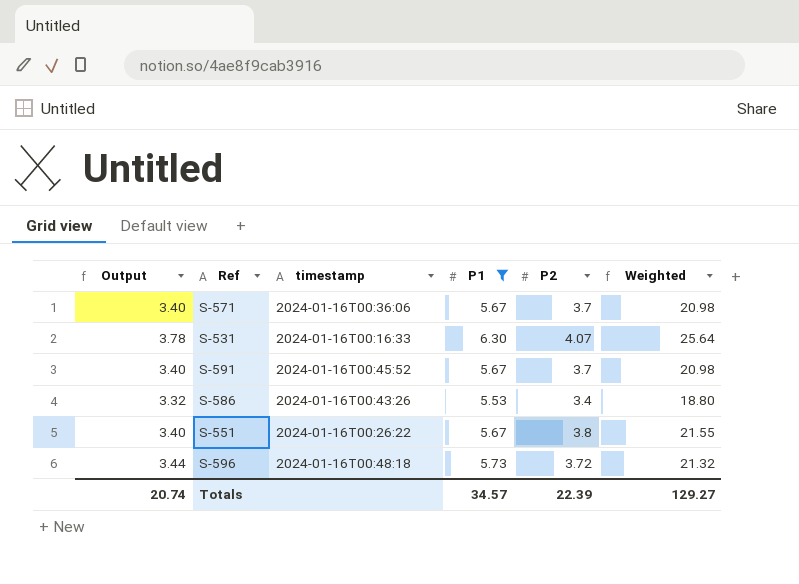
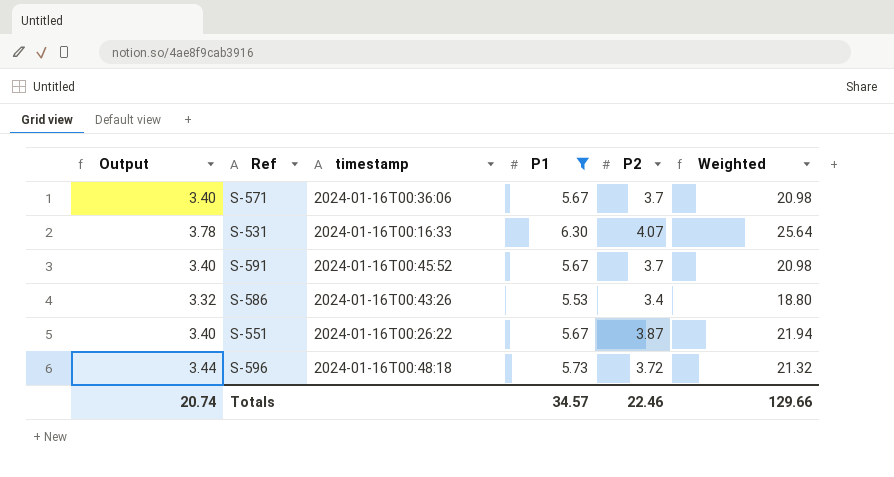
S-551 | P2: 3.8 -> 3.87
S-551 | Weighted: 21.55 -> 21.94
Totals | P2: 22.39 -> 22.46
Totals | Weighted: 129.27 -> 129.66

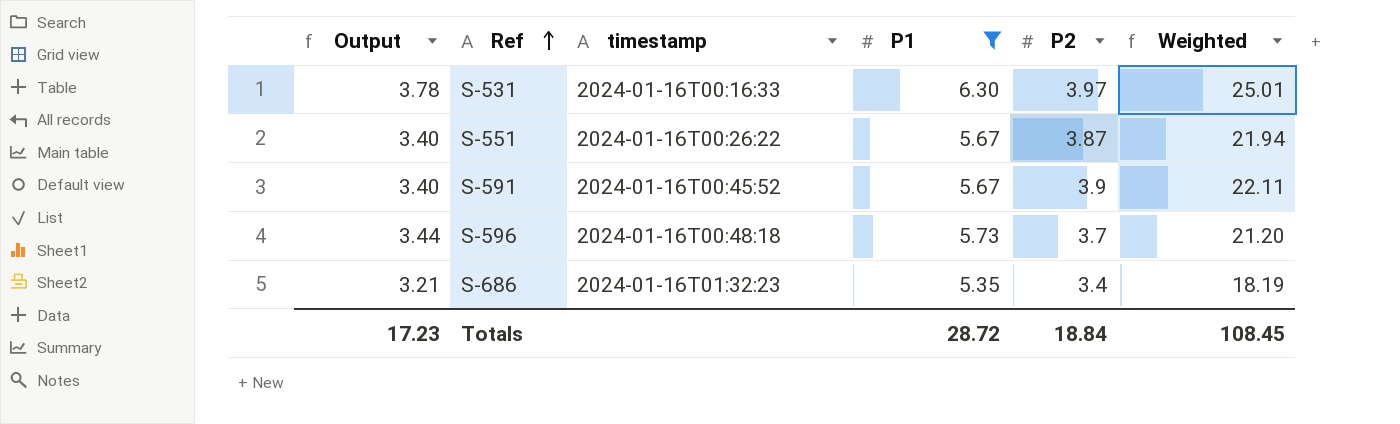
row order: none -> Ref ascending
row S-571: 3.40 | 2024-01-16T00:36:06 | 5.67 | 3.7 | 20.98 -> none
row S-586: 3.32 | 2024-01-16T00:43:26 | 5.53 | 3.4 | 18.80 -> none
S-531 | P2: 4.07 -> 3.97
S-531 | Weighted: 25.64 -> 25.01
S-591 | P2: 3.7 -> 3.9
S-591 | Weighted: 20.98 -> 22.11
S-596 | P2: 3.72 -> 3.7
S-596 | Weighted: 21.32 -> 21.20
row S-686: none -> 3.21 | 2024-01-16T01:32:23 | 5.35 | 3.4 | 18.19
Totals | Output: 20.74 -> 17.23
Totals | P1: 34.57 -> 28.72
Totals | P2: 22.46 -> 18.84
Totals | Weighted: 129.66 -> 108.45

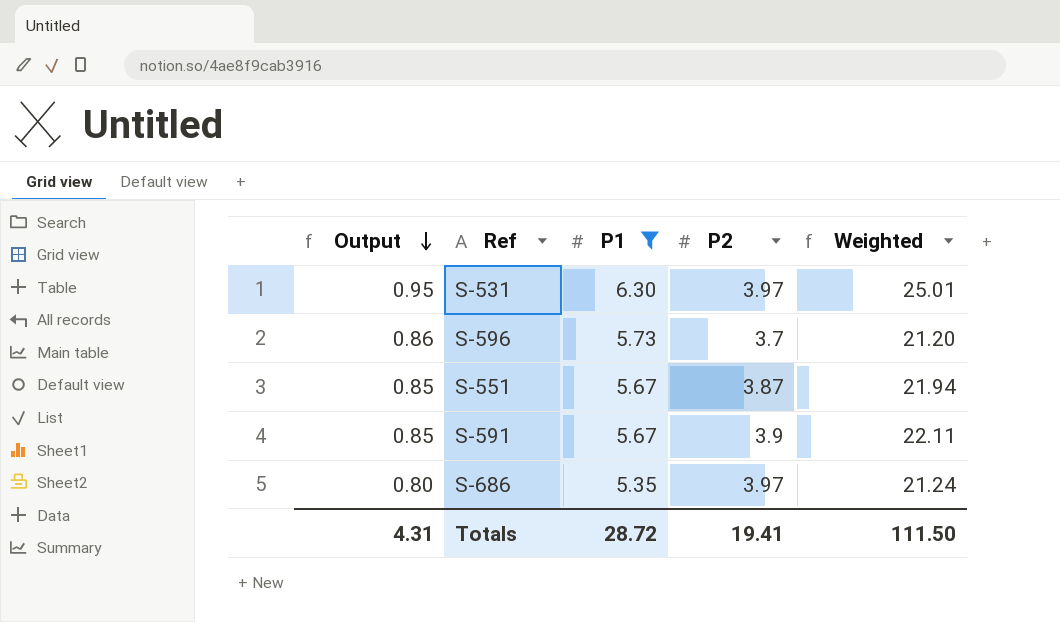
row order: Ref ascending -> Output descending
column timestamp | position: 3 -> none
column Output | formula: [P1] * 0.6 -> [P1] * 0.15
S-686 | P2: 3.4 -> 3.97
S-686 | Weighted: 18.19 -> 21.24
Totals | Output: 17.23 -> 4.31
Totals | P2: 18.84 -> 19.41
Totals | Weighted: 108.45 -> 111.50

